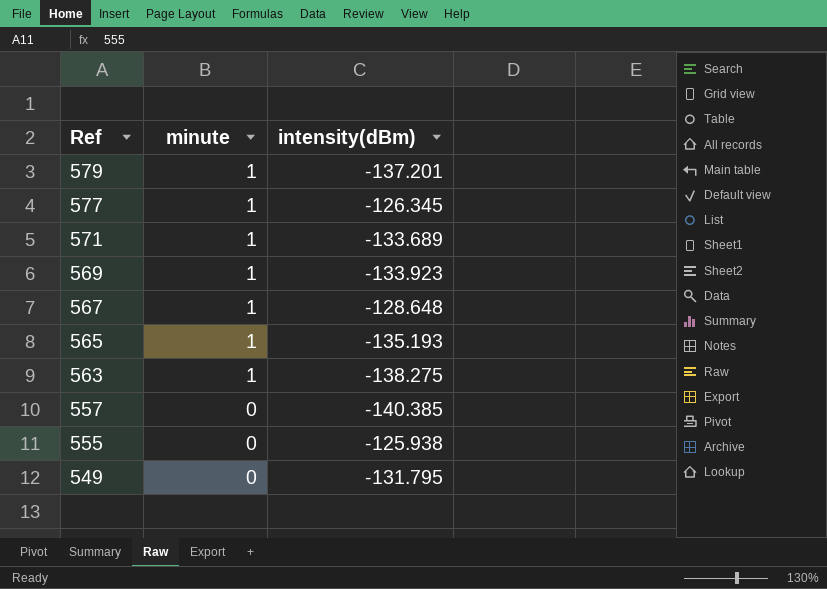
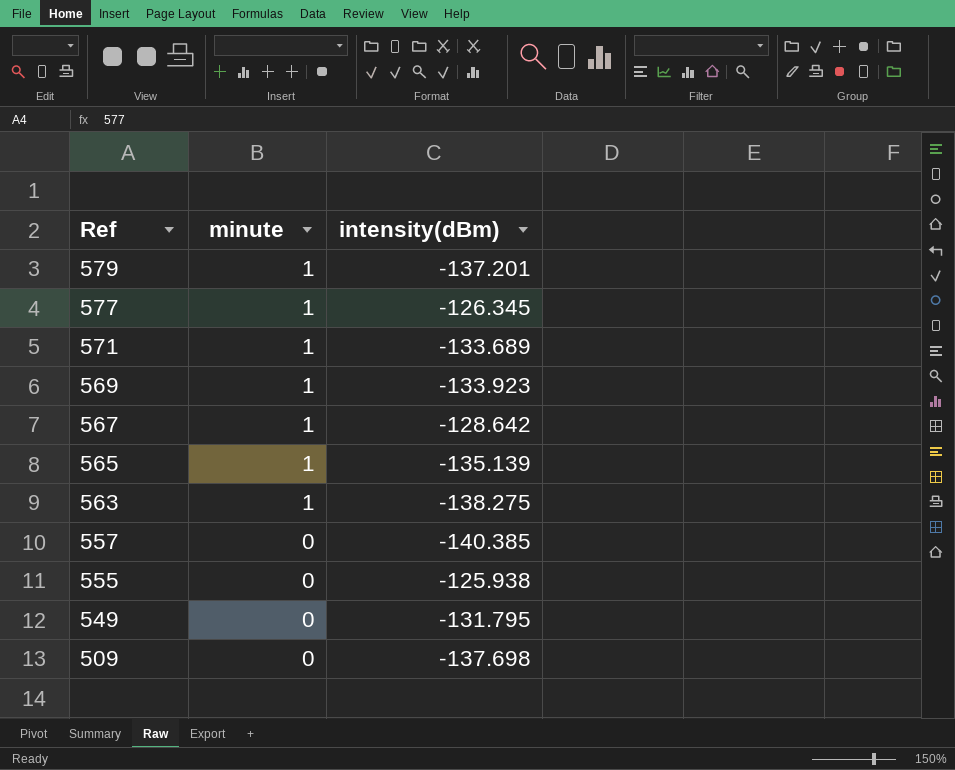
567 | intensity(dBm): -128.648 -> -128.642
565 | intensity(dBm): -135.193 -> -135.139
row 509: none -> 0 | -137.698

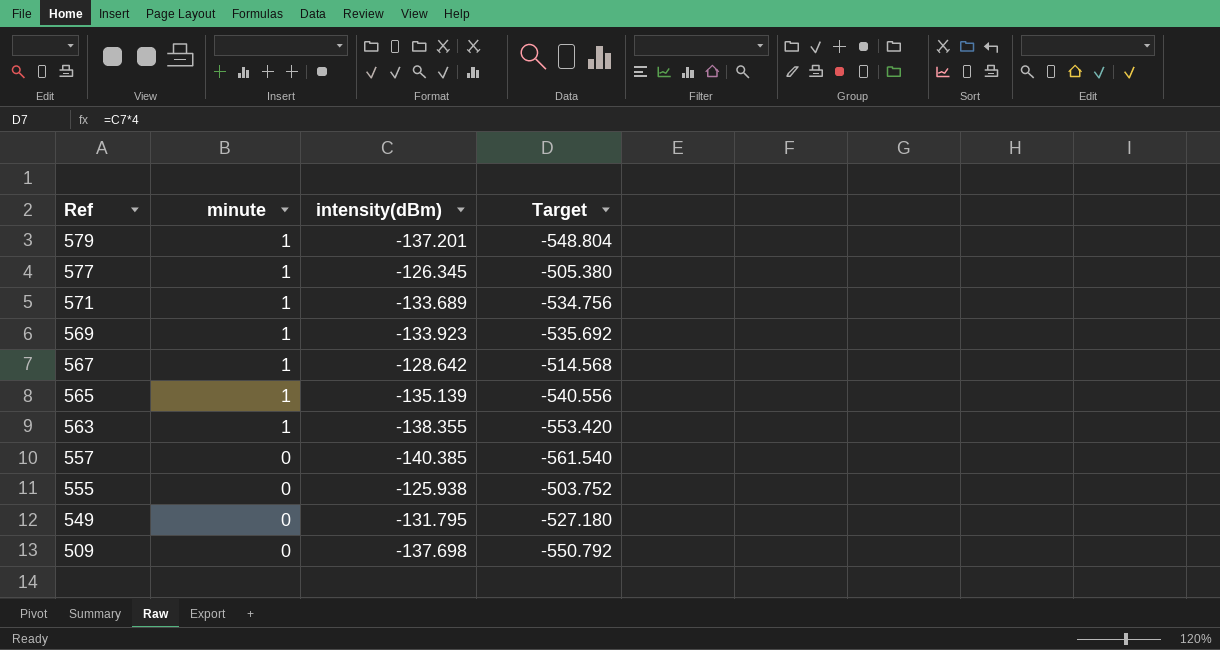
column Target | formula: none -> [intensity(dBm)] * 4
563 | intensity(dBm): -138.275 -> -138.355

